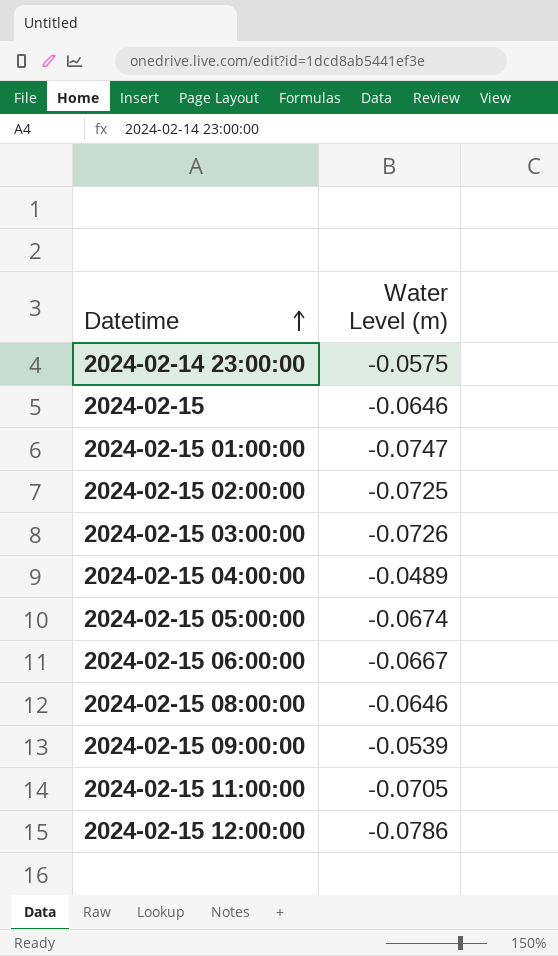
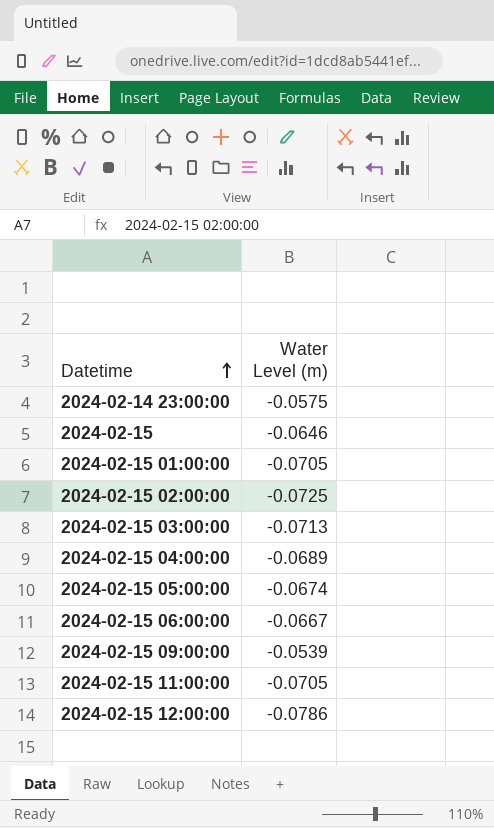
row 2024-02-15 08:00:00: -0.0646 -> none
2024-02-15 01:00:00 | Water Level (m): -0.0747 -> -0.0705
2024-02-15 03:00:00 | Water Level (m): -0.0726 -> -0.0713
2024-02-15 04:00:00 | Water Level (m): -0.0489 -> -0.0689

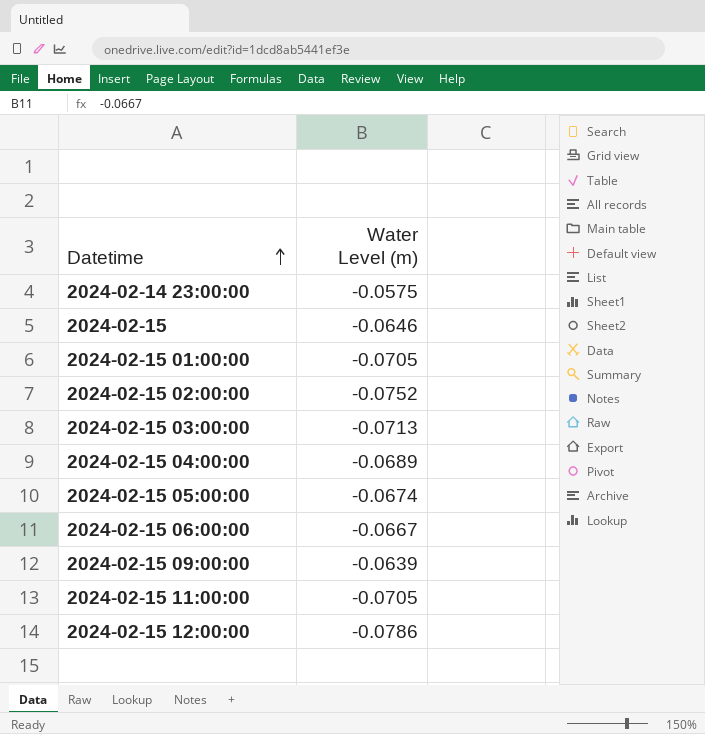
2024-02-15 02:00:00 | Water Level (m): -0.0725 -> -0.0752
2024-02-15 09:00:00 | Water Level (m): -0.0539 -> -0.0639

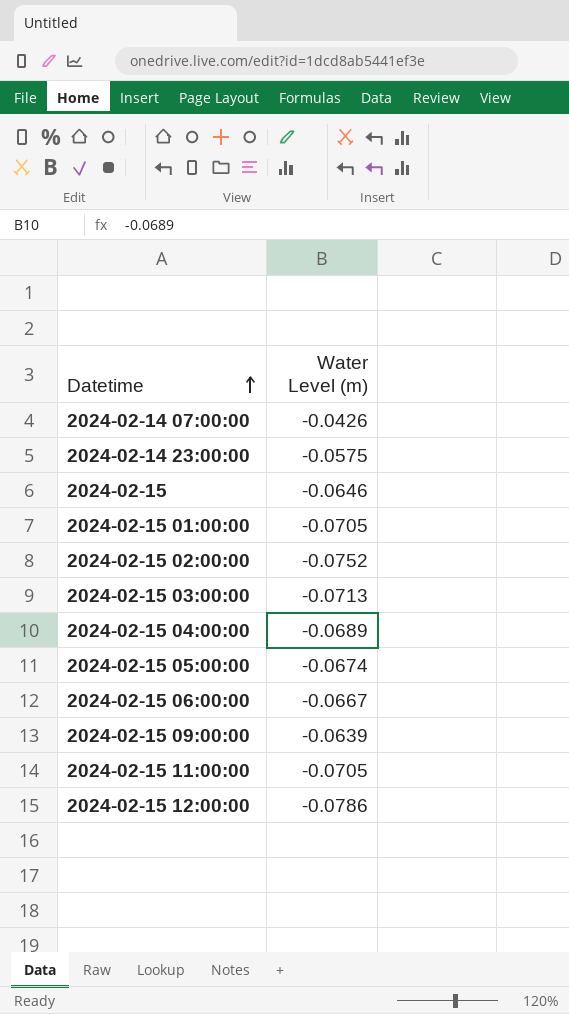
row 2024-02-14 07:00:00: none -> -0.0426

